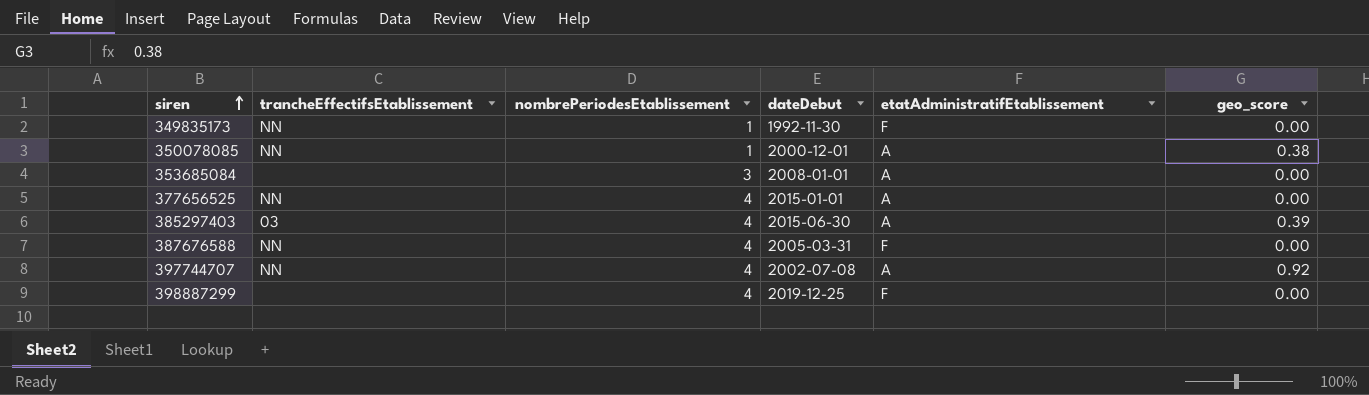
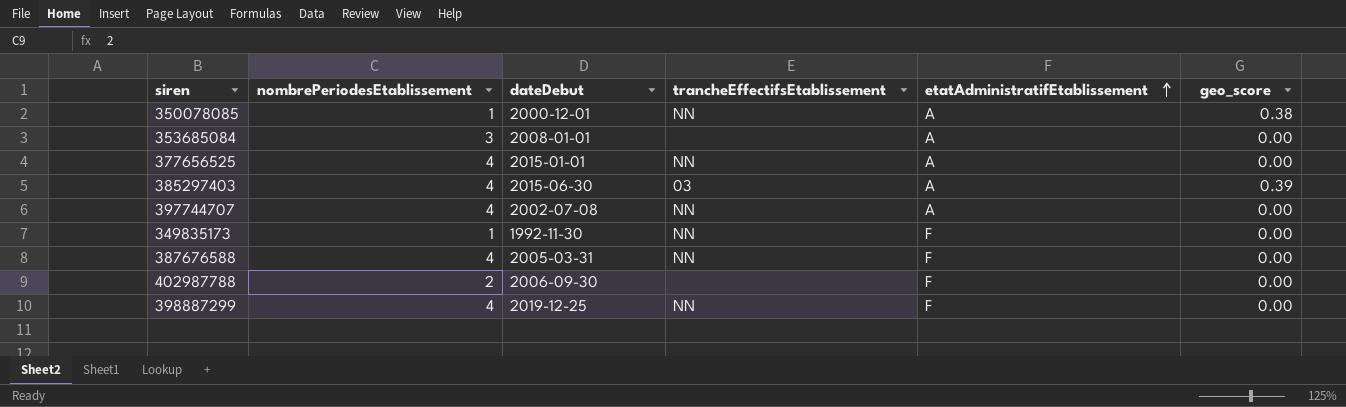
row order: siren ascending -> etatAdministratifEtablissement ascending
column trancheEffectifsEtablissement | position: 2 -> 4
397744707 | geo_score: 0.92 -> 0.00
row 402987788: none -> 2 | 2006-09-30 | none | F | 0.00
398887299 | trancheEffectifsEtablissement: none -> NN

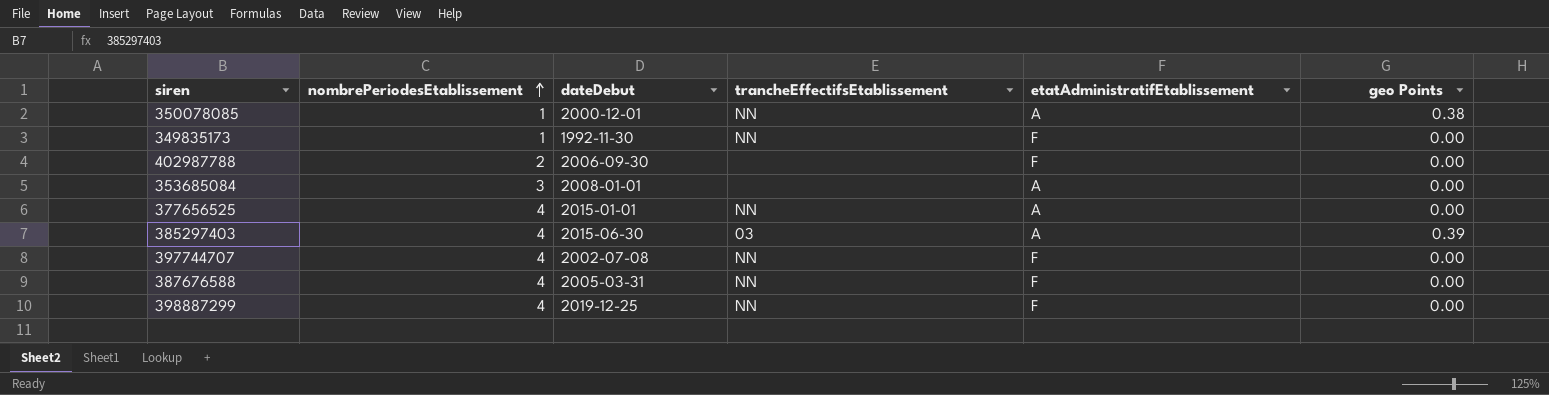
row order: etatAdministratifEtablissement ascending -> nombrePeriodesEtablissement ascending
column name: geo_score -> geo Points
397744707 | etatAdministratifEtablissement: A -> F

